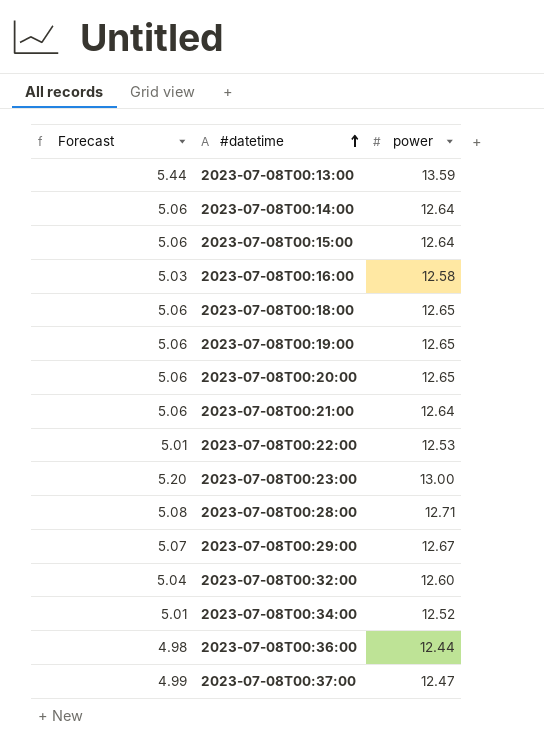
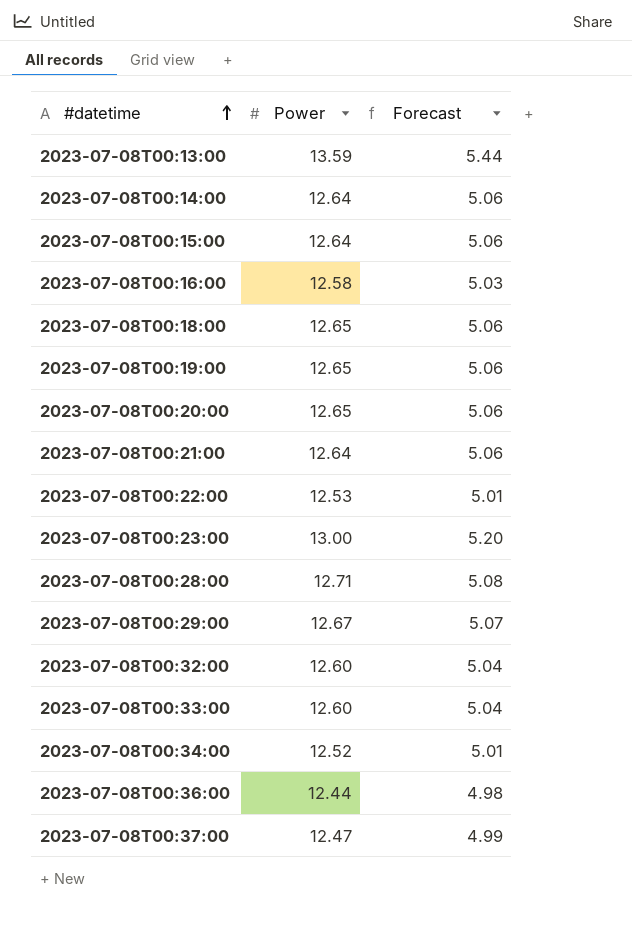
column name: power -> Power
column Forecast | position: 1 -> 3
row 2023-07-08T00:33:00: none -> 12.60 | 5.04

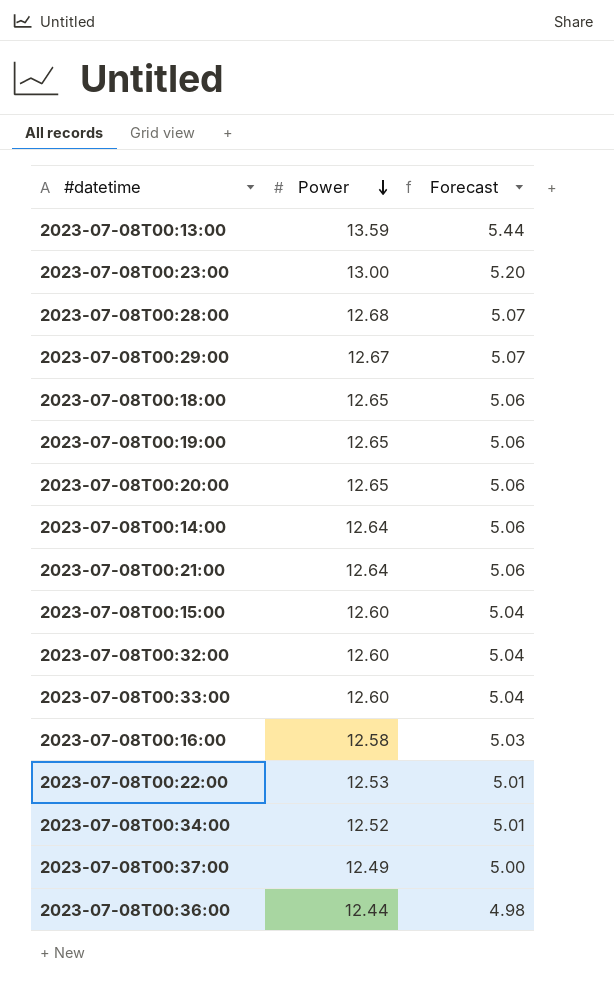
row order: #datetime ascending -> Power descending
2023-07-08T00:28:00 | Power: 12.71 -> 12.68
2023-07-08T00:28:00 | Forecast: 5.08 -> 5.07
2023-07-08T00:15:00 | Power: 12.64 -> 12.60
2023-07-08T00:15:00 | Forecast: 5.06 -> 5.04
2023-07-08T00:37:00 | Power: 12.47 -> 12.49
2023-07-08T00:37:00 | Forecast: 4.99 -> 5.00

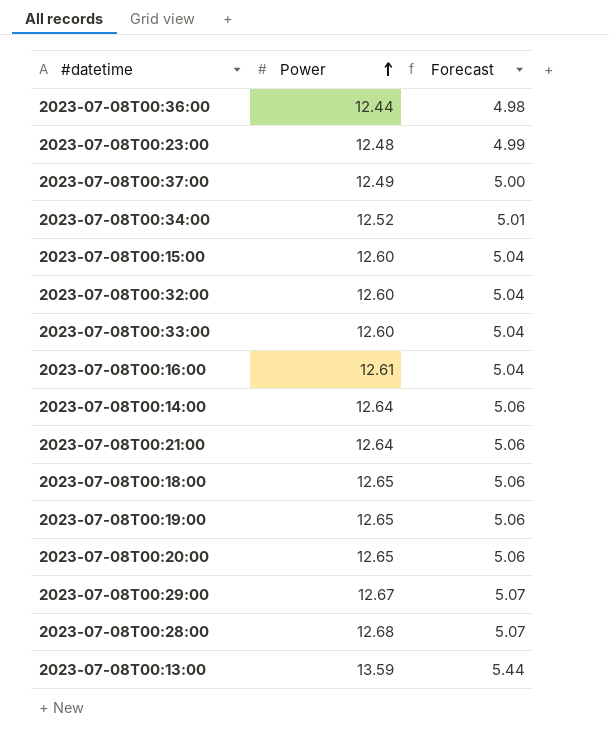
row order: Power descending -> Power ascending
row 2023-07-08T00:22:00: 12.53 | 5.01 -> none
2023-07-08T00:23:00 | Power: 13.00 -> 12.48
2023-07-08T00:23:00 | Forecast: 5.20 -> 4.99
2023-07-08T00:16:00 | Power: 12.58 -> 12.61
2023-07-08T00:16:00 | Forecast: 5.03 -> 5.04

